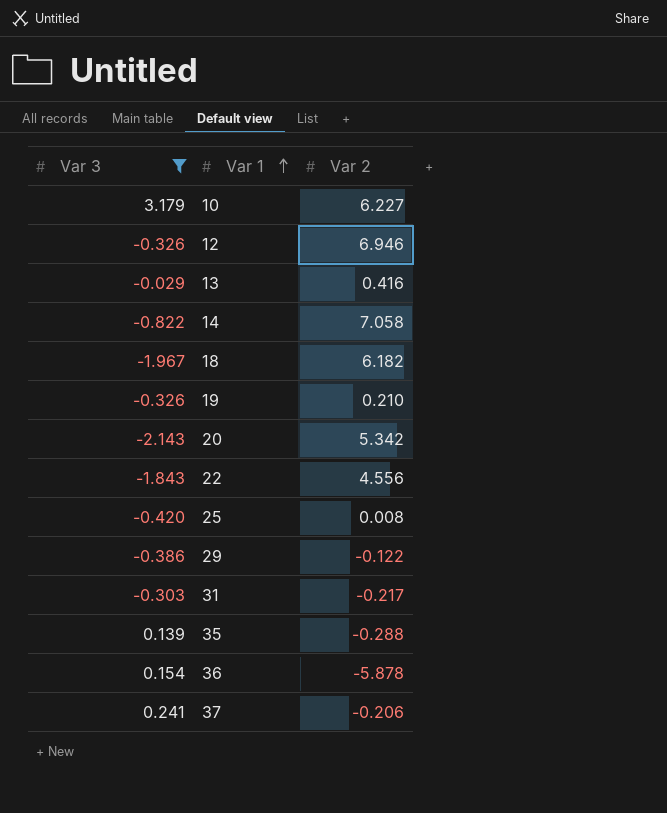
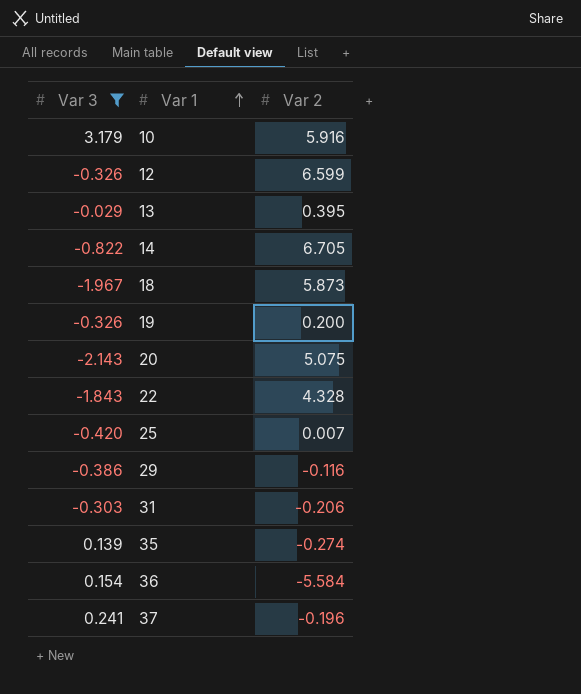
10 | Var 2: 6.227 -> 5.916
12 | Var 2: 6.946 -> 6.599
13 | Var 2: 0.416 -> 0.395
14 | Var 2: 7.058 -> 6.705
18 | Var 2: 6.182 -> 5.873
19 | Var 2: 0.210 -> 0.200
20 | Var 2: 5.342 -> 5.075
22 | Var 2: 4.556 -> 4.328
25 | Var 2: 0.008 -> 0.007
29 | Var 2: -0.122 -> -0.116
31 | Var 2: -0.217 -> -0.206
35 | Var 2: -0.288 -> -0.274
36 | Var 2: -5.878 -> -5.584
37 | Var 2: -0.206 -> -0.196

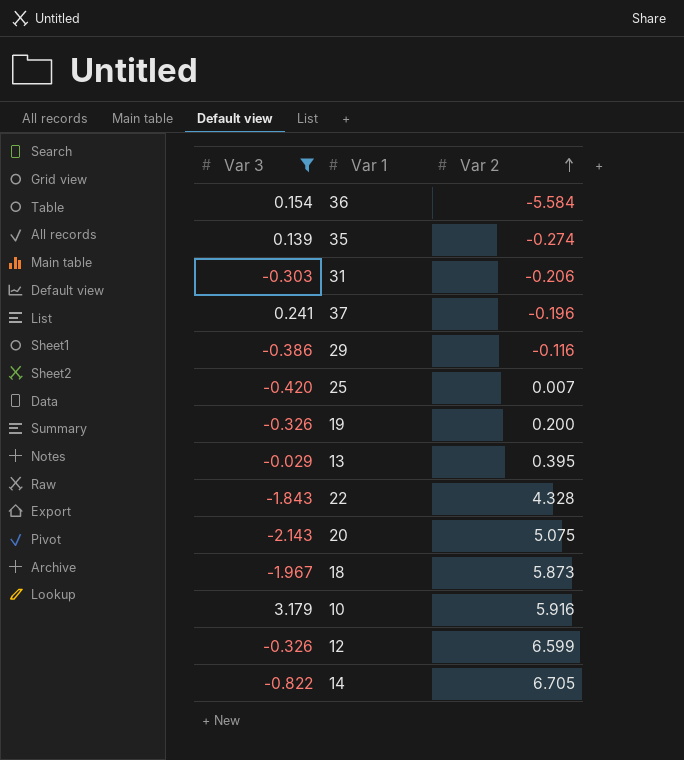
row order: Var 1 ascending -> Var 2 ascending

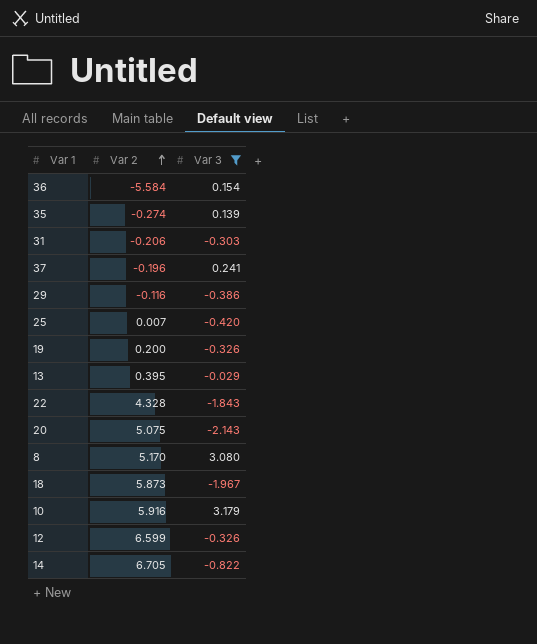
column Var 3 | position: 1 -> 3
row 8: none -> 5.170 | 3.080

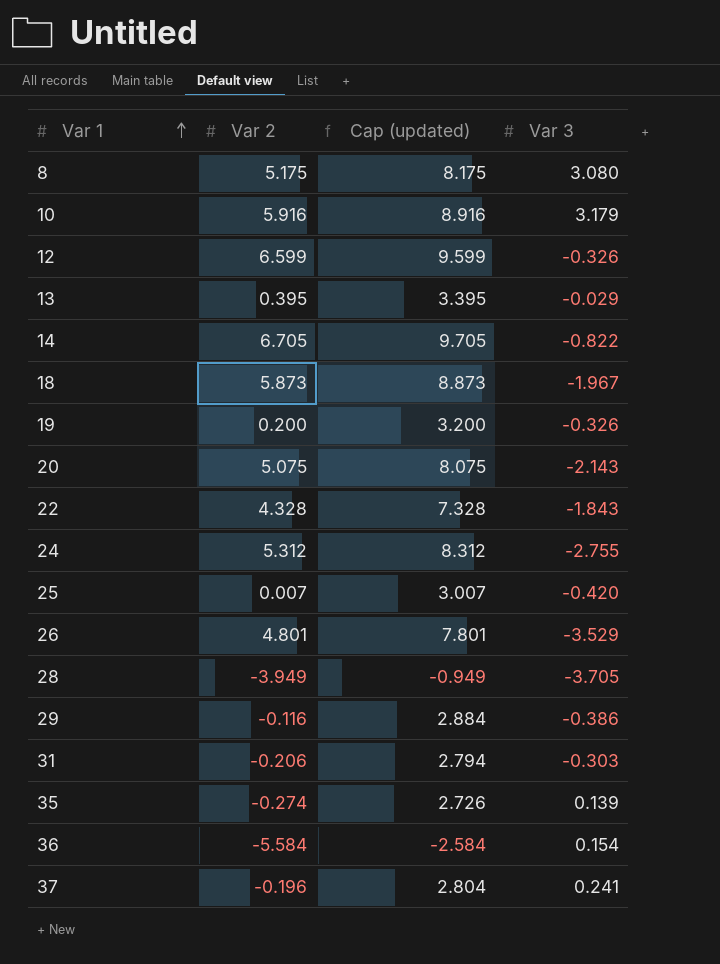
filter: Var 3 >= -2.143 -> none
row order: Var 2 ascending -> Var 1 ascending
column Cap (updated) | formula: none -> [Var 2] + 3
8 | Var 2: 5.170 -> 5.175

